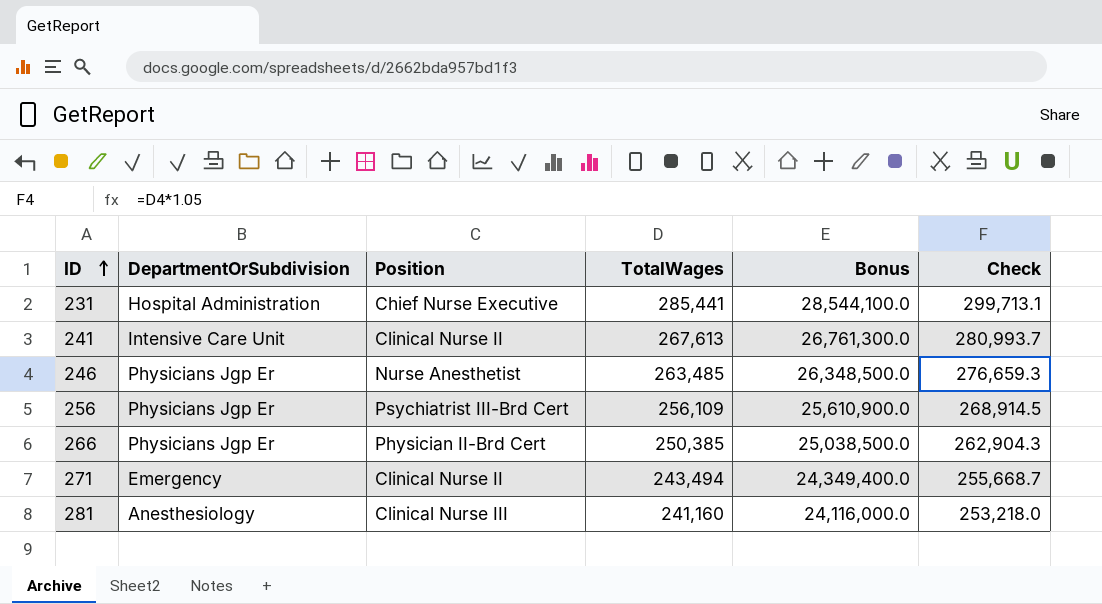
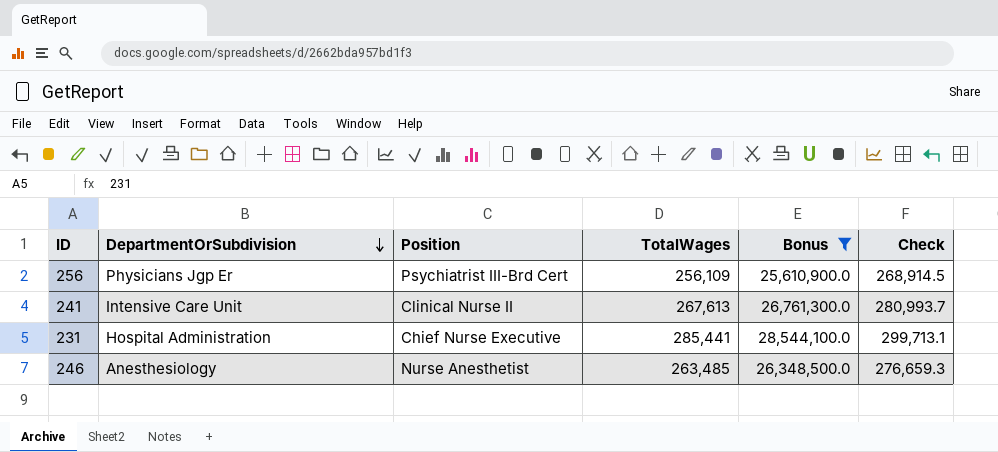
filter: none -> Bonus >= 25,610,900.0
row order: ID ascending -> DepartmentOrSubdivision descending
246 | DepartmentOrSubdivision: Physicians Jgp Er -> Anesthesiology

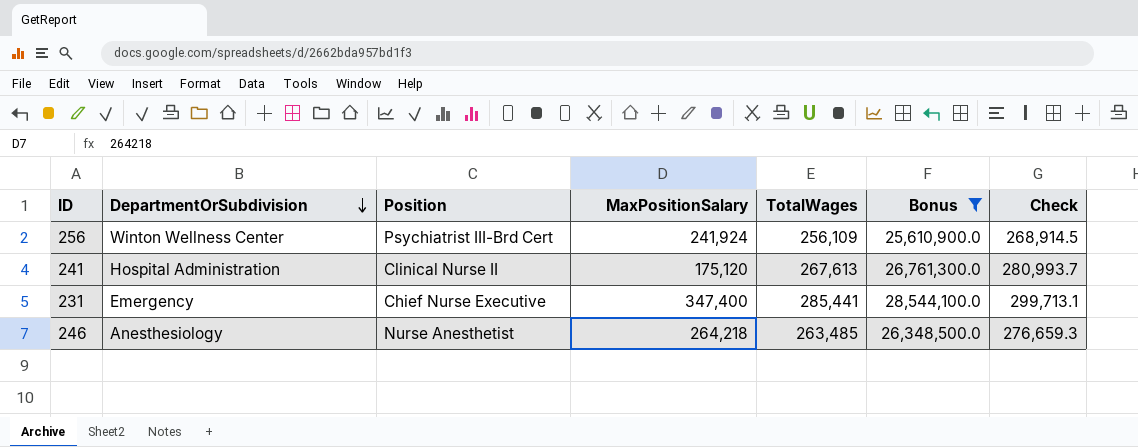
column MaxPositionSalary | position: none -> 4
256 | DepartmentOrSubdivision: Physicians Jgp Er -> Winton Wellness Center
241 | DepartmentOrSubdivision: Intensive Care Unit -> Hospital Administration
231 | DepartmentOrSubdivision: Hospital Administration -> Emergency

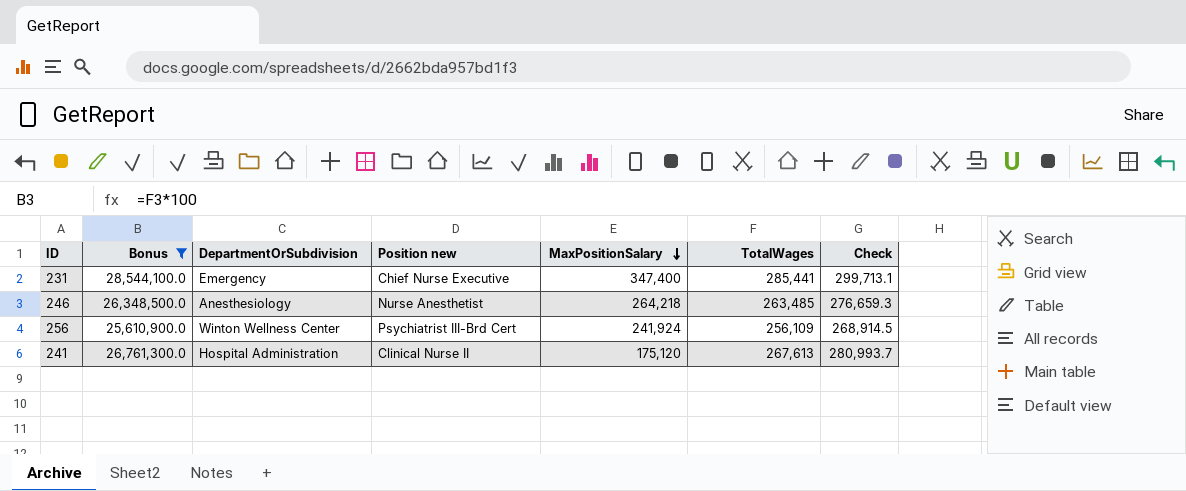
row order: DepartmentOrSubdivision descending -> MaxPositionSalary descending
column Bonus | position: 6 -> 2
column name: Position -> Position new

